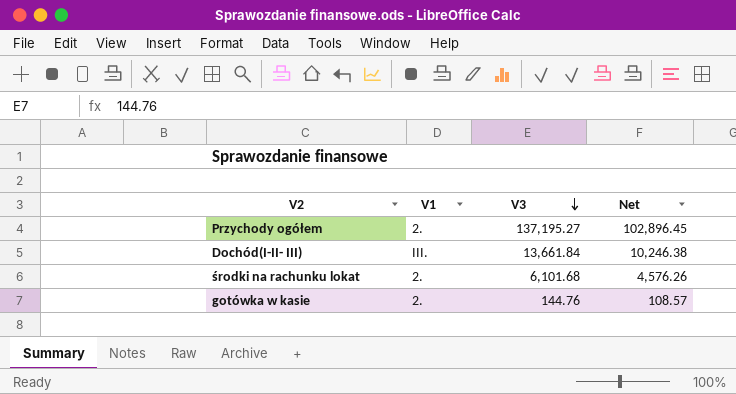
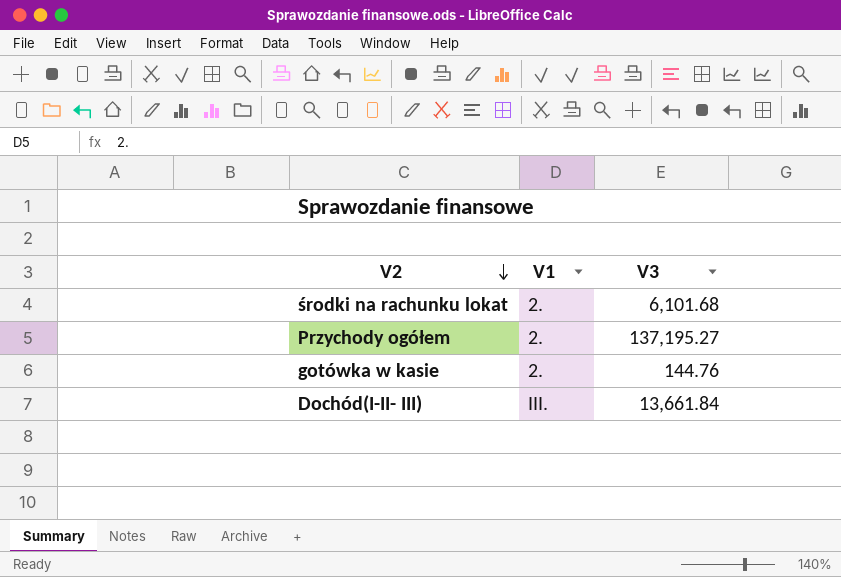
row order: V3 descending -> V2 descending
column Net | formula: [V3] * 0.75 -> none

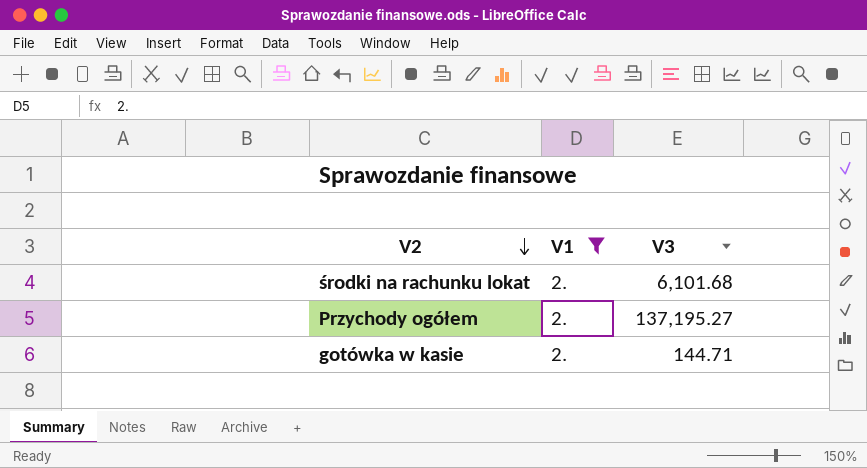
filter: none -> V1 = 2.
gotówka w kasie | V3: 144.76 -> 144.71

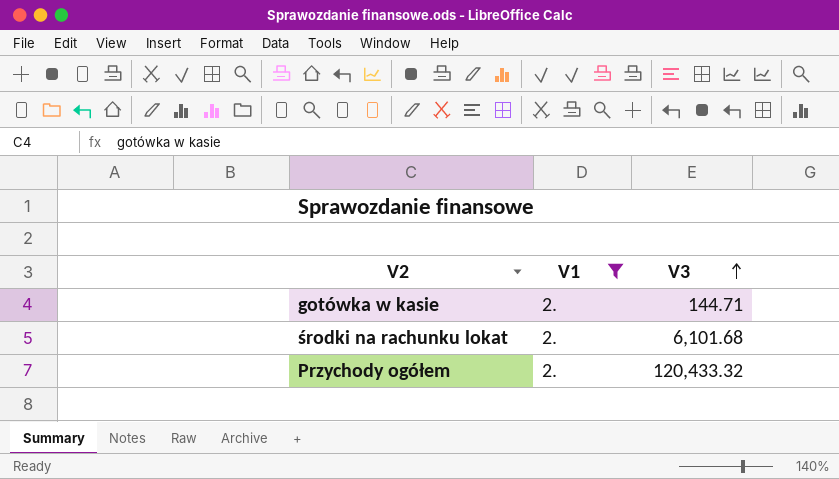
row order: V2 descending -> V3 ascending
Przychody ogółem | V3: 137,195.27 -> 120,433.32

